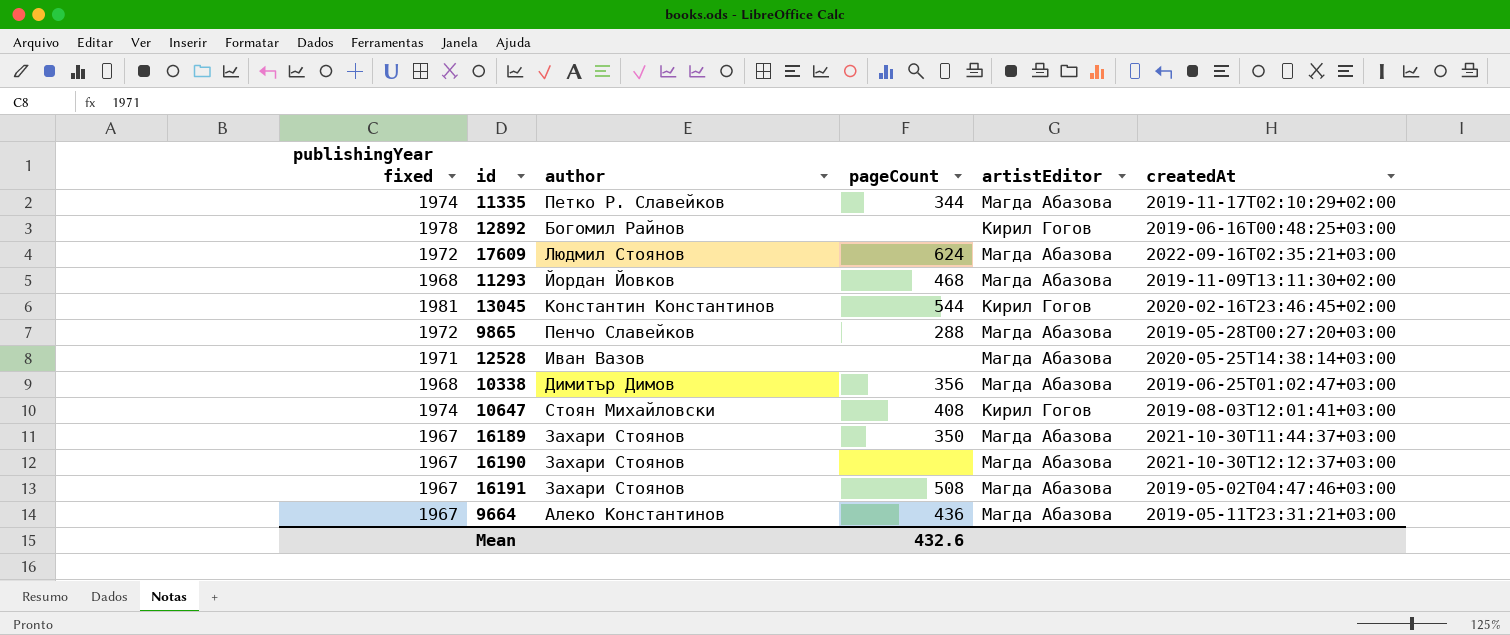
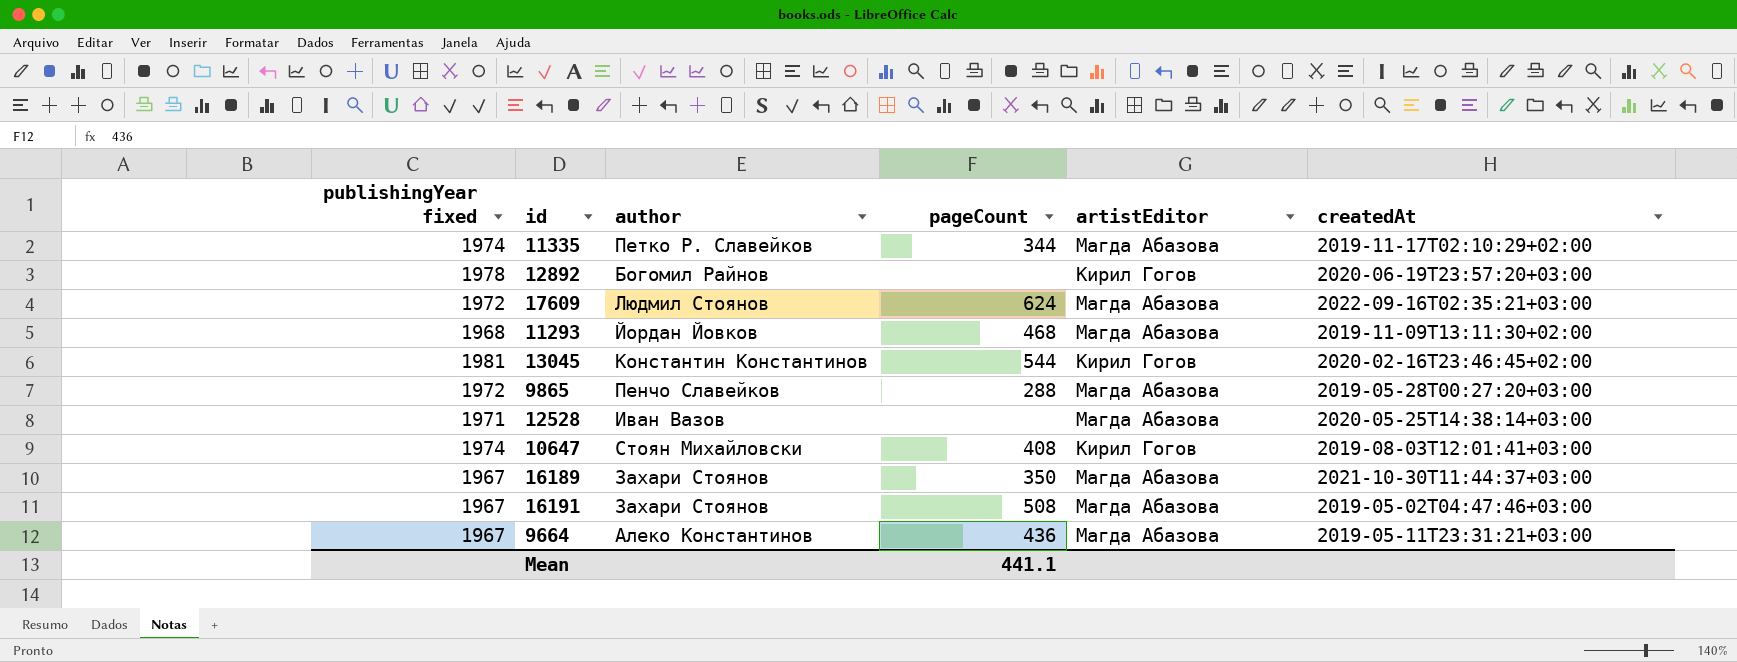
row 10338: 1968 | Димитър Димов | 356 | Магда Абазова | 2019-06-25T01:02:47+03:00 -> none
row 16190: 1967 | Захари Стоянов | none | Магда Абазова | 2021-10-30T12:12:37+03:00 -> none
12892 | createdAt: 2019-06-16T00:48:25+03:00 -> 2020-06-19T23:57:20+03:00
Mean | pageCount: 432.6 -> 441.1

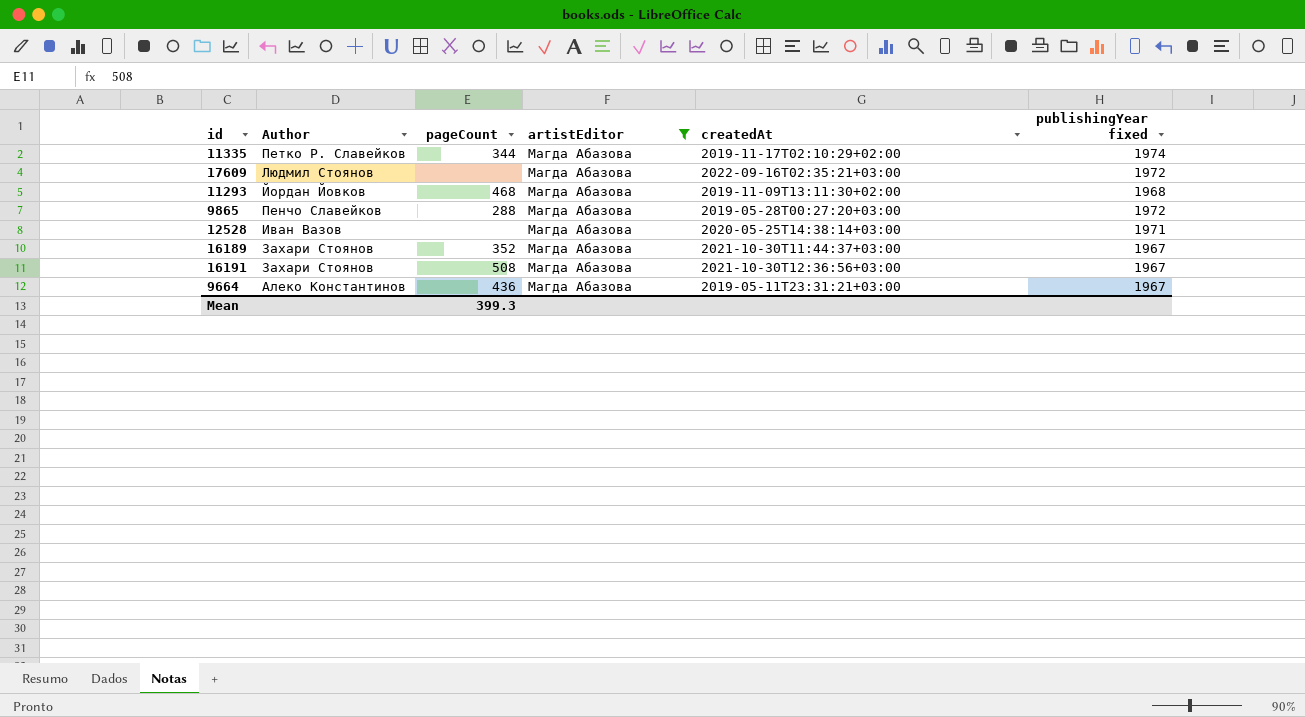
filter: none -> artistEditor = Магда Абазова
column name: author -> Author
column publishingYear fixed | position: 1 -> 6
17609 | pageCount: 624 -> none
16189 | pageCount: 350 -> 352
16191 | createdAt: 2019-05-02T04:47:46+03:00 -> 2021-10-30T12:36:56+03:00
Mean | pageCount: 441.1 -> 399.3

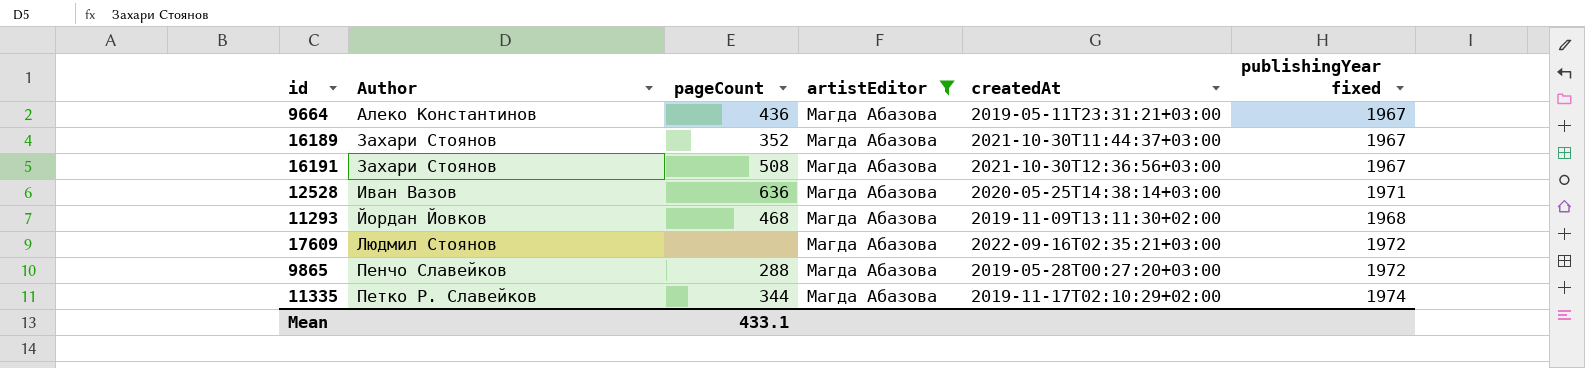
row order: none -> Author ascending
12528 | pageCount: none -> 636
Mean | pageCount: 399.3 -> 433.1

